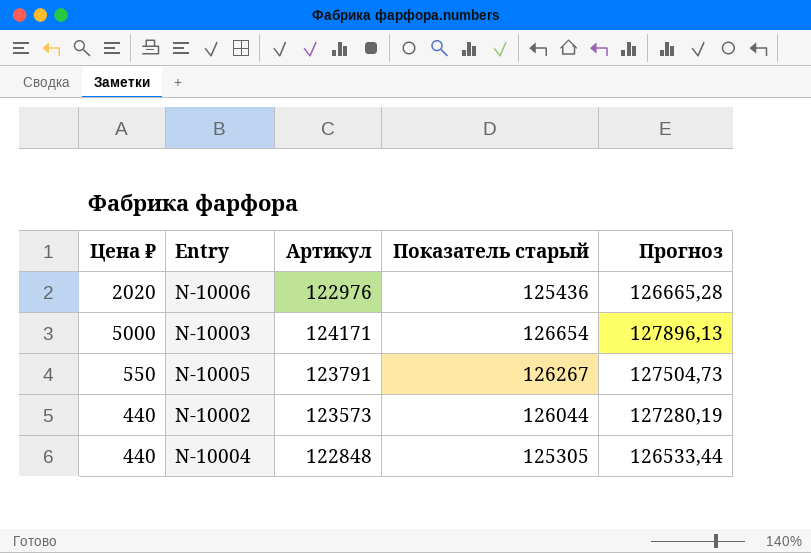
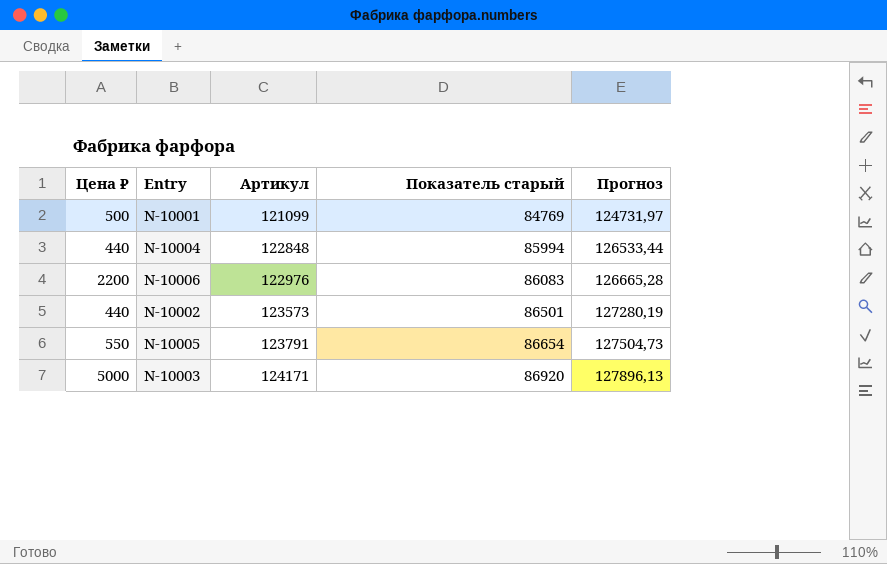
row order: none -> Артикул ascending
column Показатель старый | formula: [Артикул] * 1,02 -> [Артикул] * 0,7
row N-10001: none -> 500 | 121099 | 84769 | 124731,97
N-10006 | Цена ₽: 2020 -> 2200

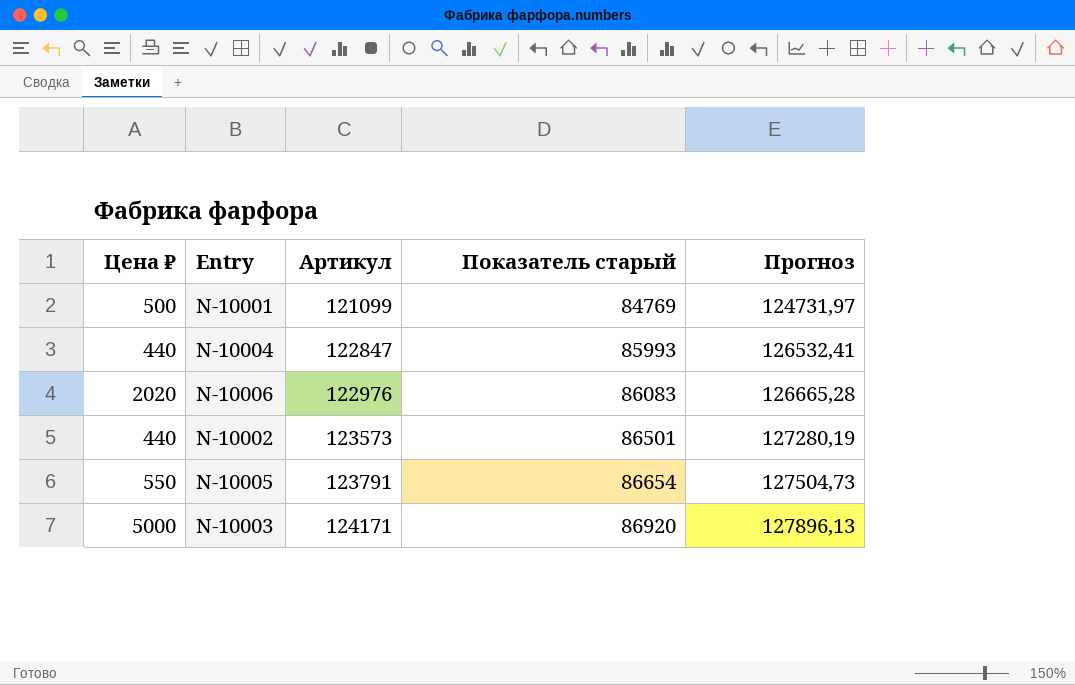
N-10004 | Артикул: 122848 -> 122847
N-10004 | Показатель старый: 85994 -> 85993
N-10004 | Прогноз: 126533,44 -> 126532,41
N-10006 | Цена ₽: 2200 -> 2020

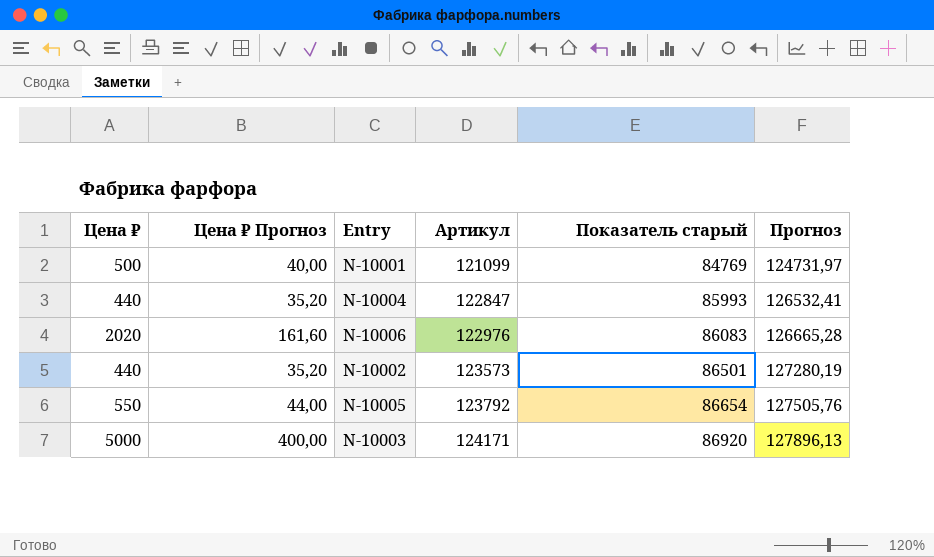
column Цена ₽ Прогноз | formula: none -> [Цена ₽] * 0,08
N-10005 | Артикул: 123791 -> 123792
N-10005 | Прогноз: 127504,73 -> 127505,76

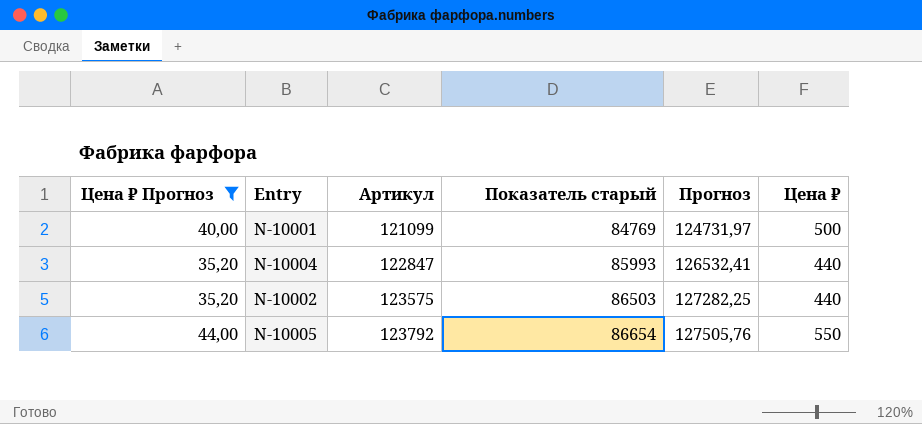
filter: none -> Цена ₽ Прогноз <= 44,00
column Цена ₽ | position: 1 -> 6
N-10002 | Артикул: 123573 -> 123575
N-10002 | Показатель старый: 86501 -> 86503
N-10002 | Прогноз: 127280,19 -> 127282,25

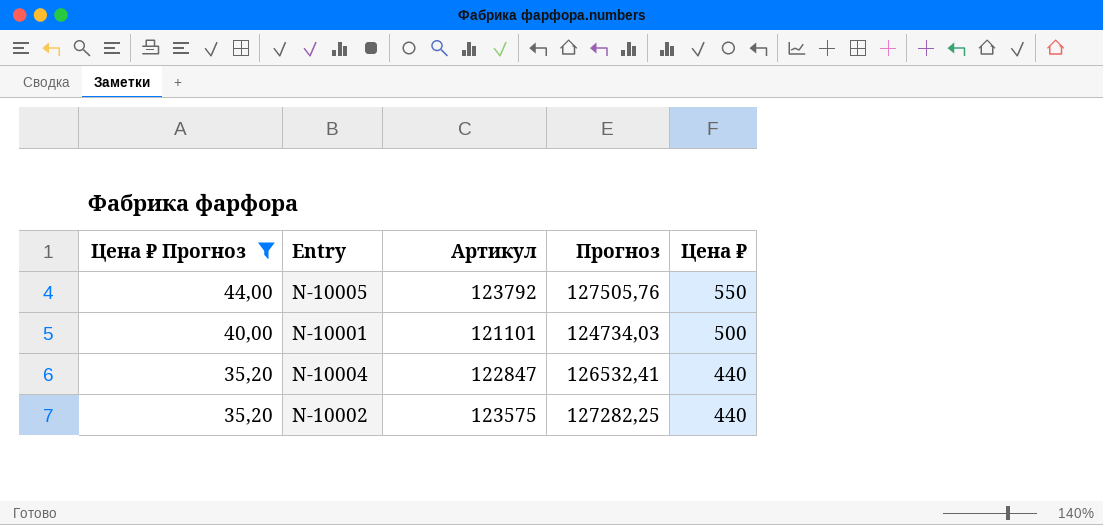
row order: Артикул ascending -> Цена ₽ Прогноз descending
column Показатель старый | formula: [Артикул] * 0,7 -> none
N-10001 | Артикул: 121099 -> 121101
N-10001 | Прогноз: 124731,97 -> 124734,03

